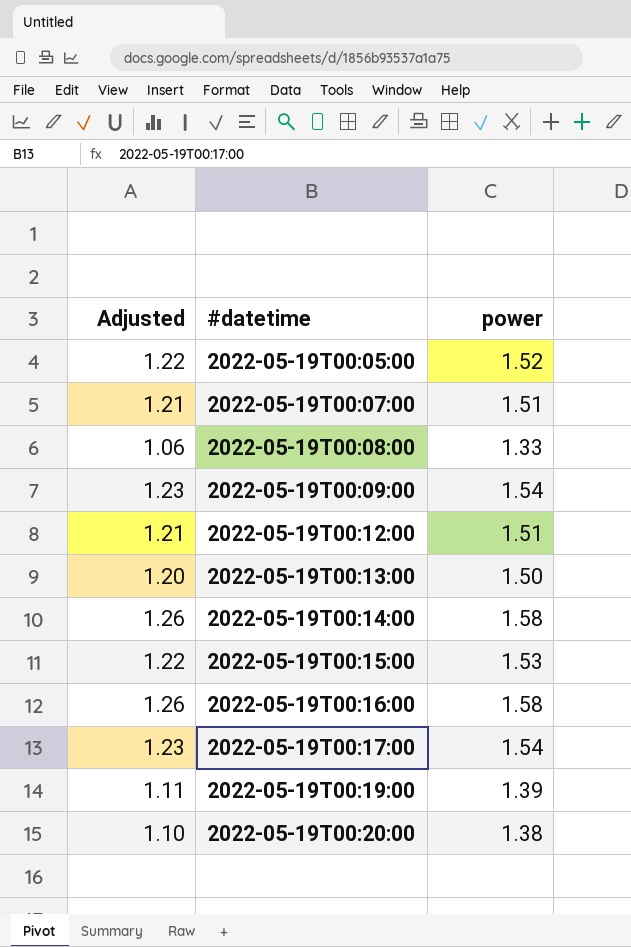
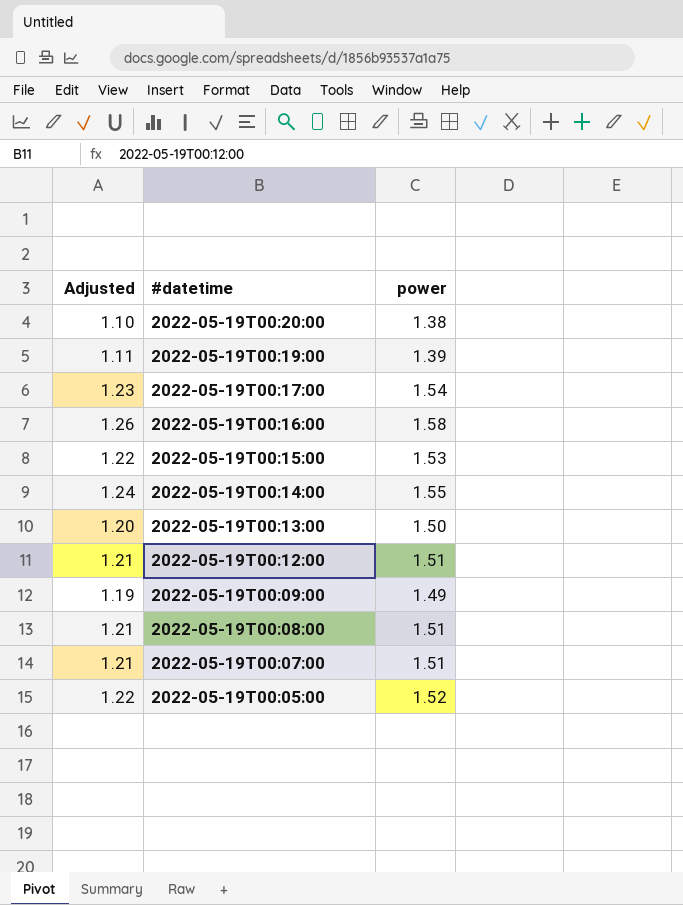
row order: #datetime ascending -> #datetime descending
2022-05-19T00:14:00 | Adjusted: 1.26 -> 1.24
2022-05-19T00:14:00 | power: 1.58 -> 1.55
2022-05-19T00:09:00 | Adjusted: 1.23 -> 1.19
2022-05-19T00:09:00 | power: 1.54 -> 1.49
2022-05-19T00:08:00 | Adjusted: 1.06 -> 1.21
2022-05-19T00:08:00 | power: 1.33 -> 1.51

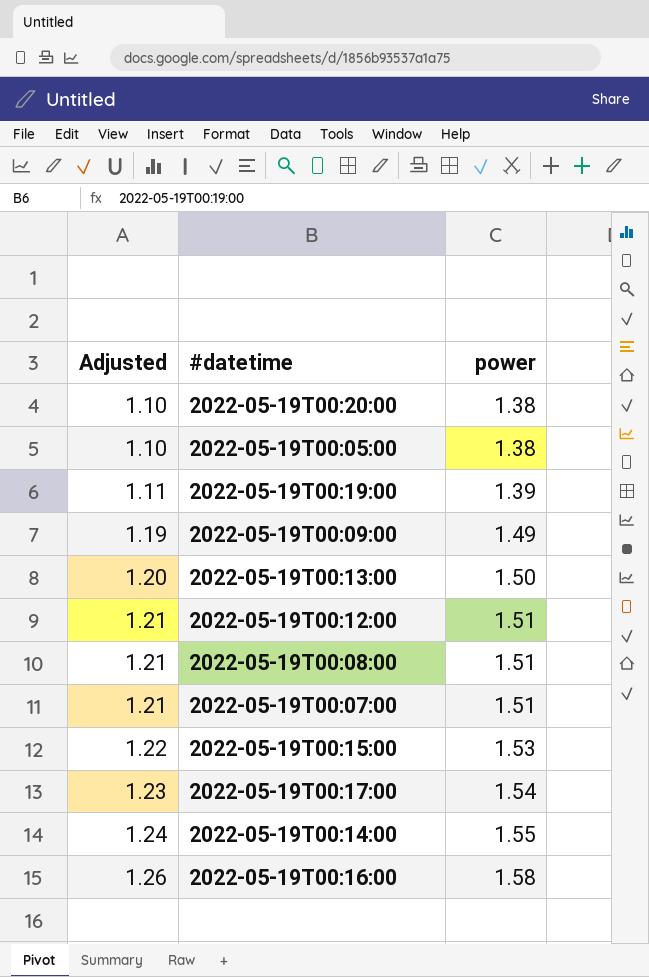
row order: #datetime descending -> Adjusted ascending
2022-05-19T00:05:00 | Adjusted: 1.22 -> 1.10
2022-05-19T00:05:00 | power: 1.52 -> 1.38

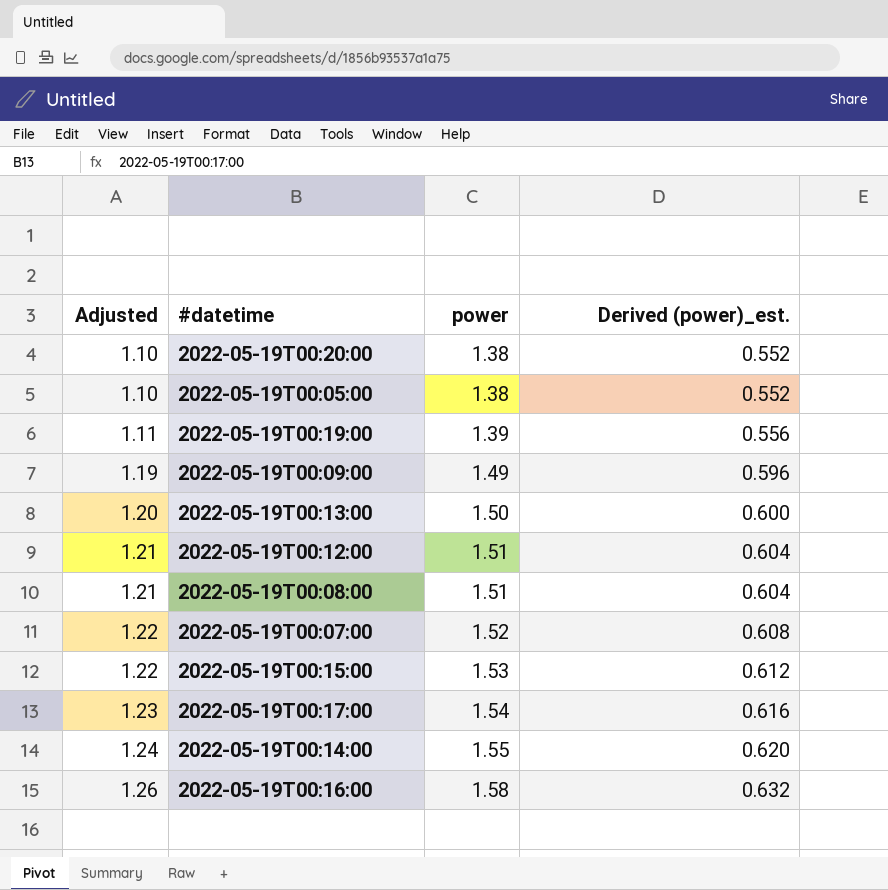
column Derived (power)_est. | formula: none -> [power] * 0.4
2022-05-19T00:07:00 | Adjusted: 1.21 -> 1.22
2022-05-19T00:07:00 | power: 1.51 -> 1.52

